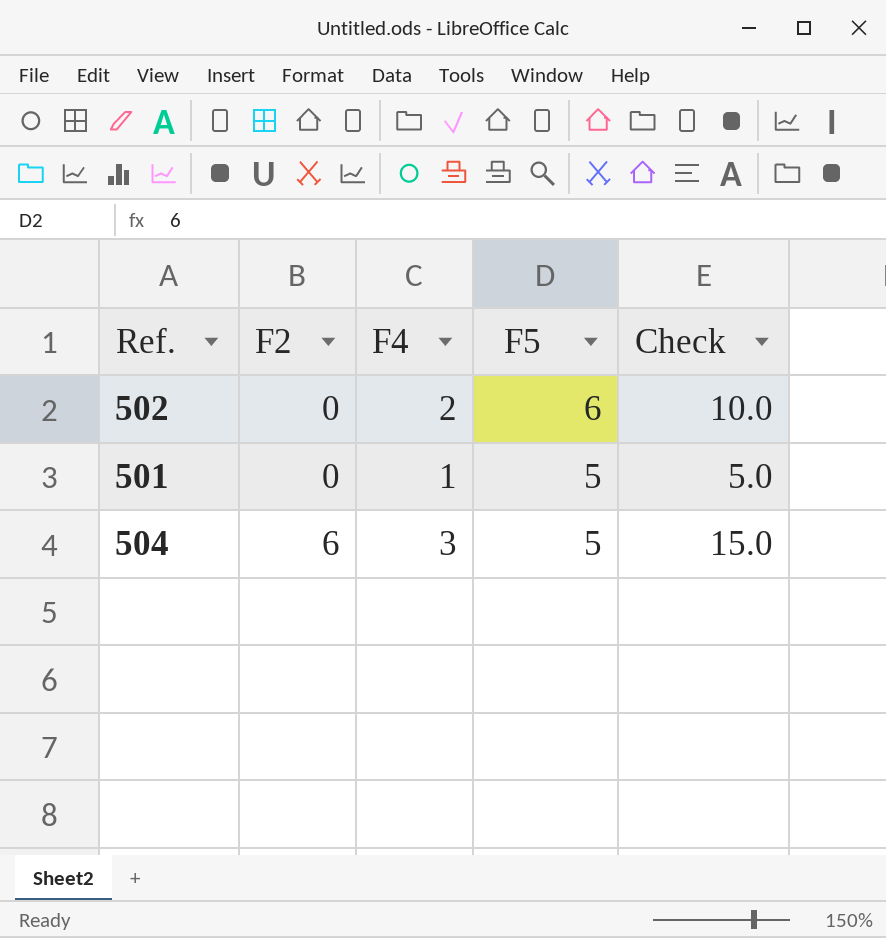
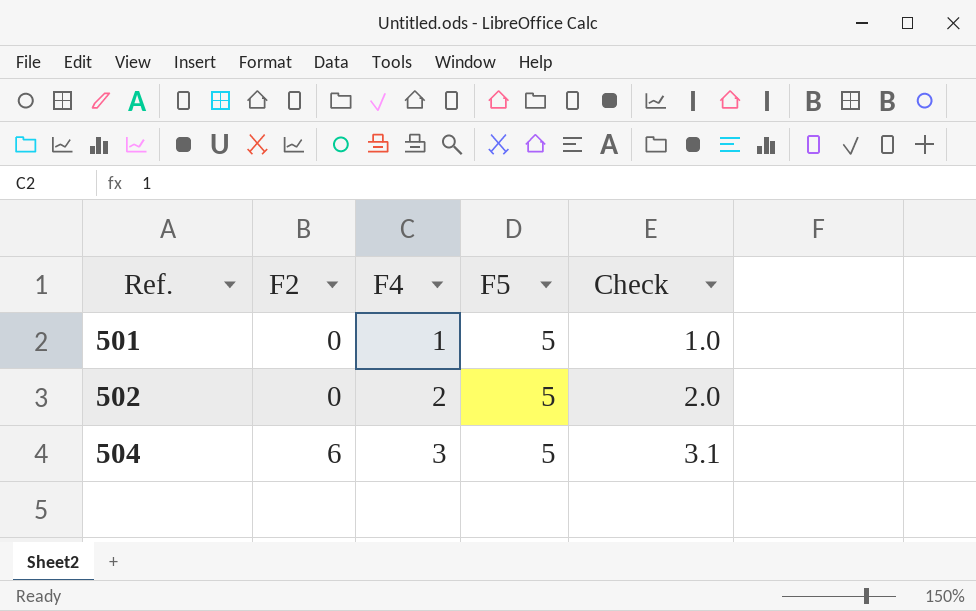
row order: F2 ascending -> Ref. ascending
column Check | formula: [F4] * 5 -> [F4] * 1.02
502 | F5: 6 -> 5

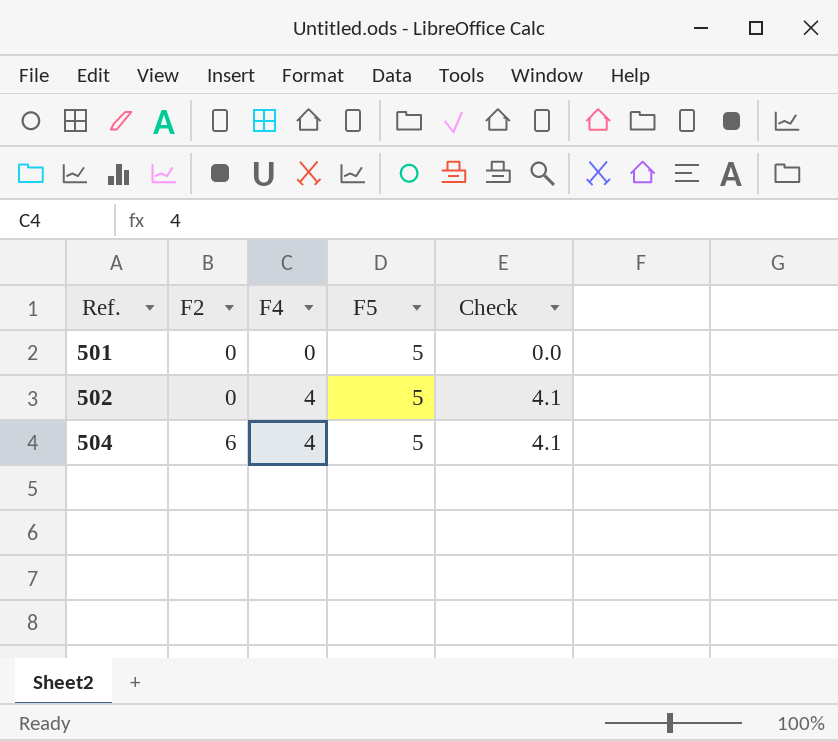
501 | F4: 1 -> 0
501 | Check: 1.0 -> 0.0
502 | F4: 2 -> 4
502 | Check: 2.0 -> 4.1
504 | F4: 3 -> 4
504 | Check: 3.1 -> 4.1

